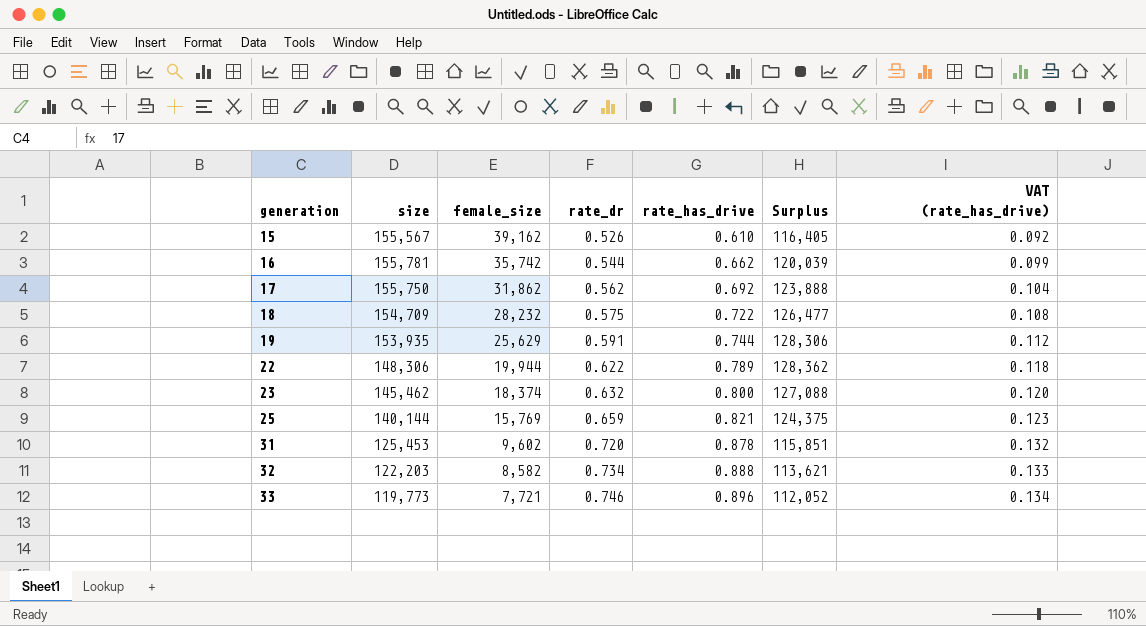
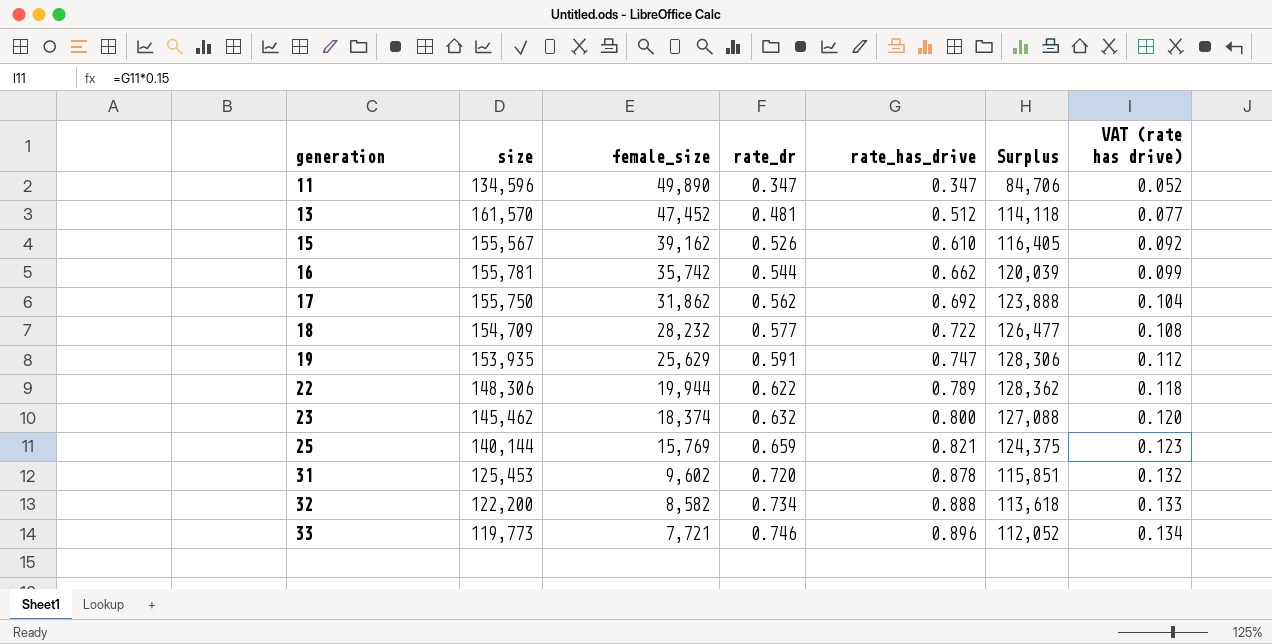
column name: VAT (rate_has_drive) -> VAT (rate has drive)
row 11: none -> 134,596 | 49,890 | 0.347 | 0.347 | 84,706 | 0.052
row 13: none -> 161,570 | 47,452 | 0.481 | 0.512 | 114,118 | 0.077
18 | rate_dr: 0.575 -> 0.577
19 | rate_has_drive: 0.744 -> 0.747
32 | size: 122,203 -> 122,200
32 | Surplus: 113,621 -> 113,618

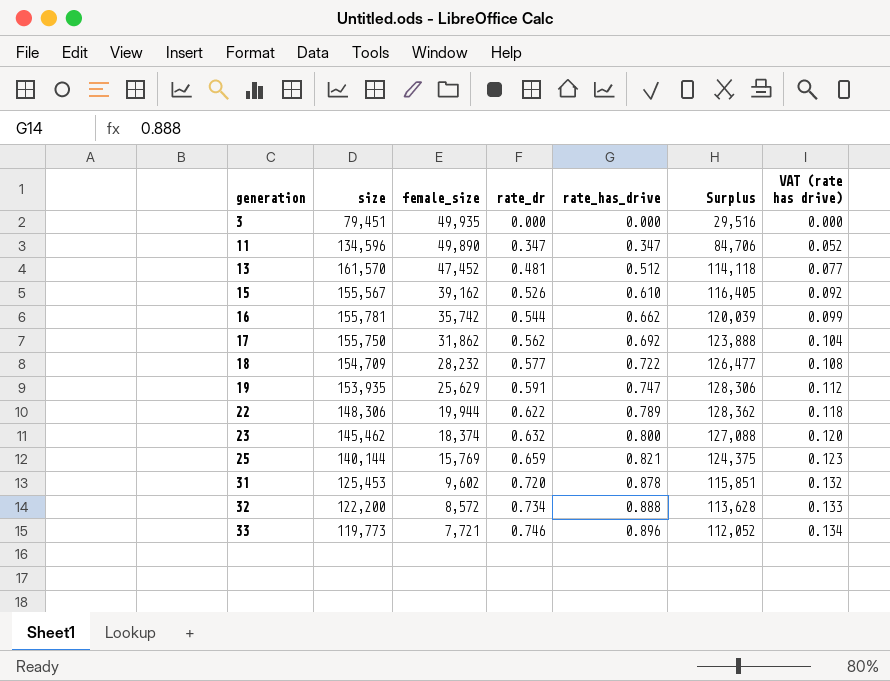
row 3: none -> 79,451 | 49,935 | 0.000 | 0.000 | 29,516 | 0.000
32 | female_size: 8,582 -> 8,572
32 | Surplus: 113,618 -> 113,628

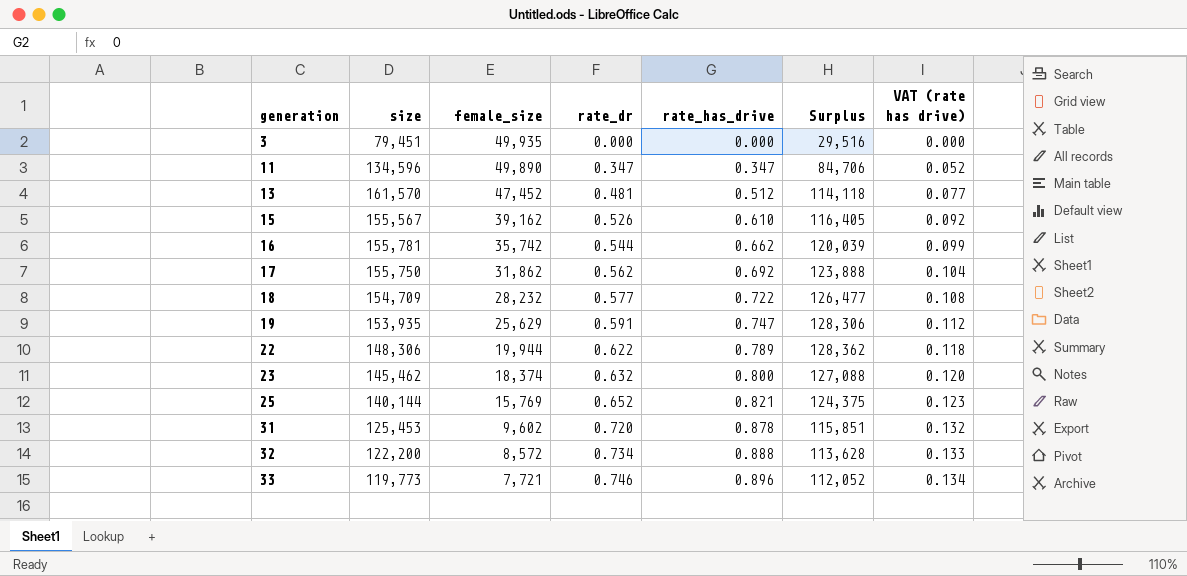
25 | rate_dr: 0.659 -> 0.652

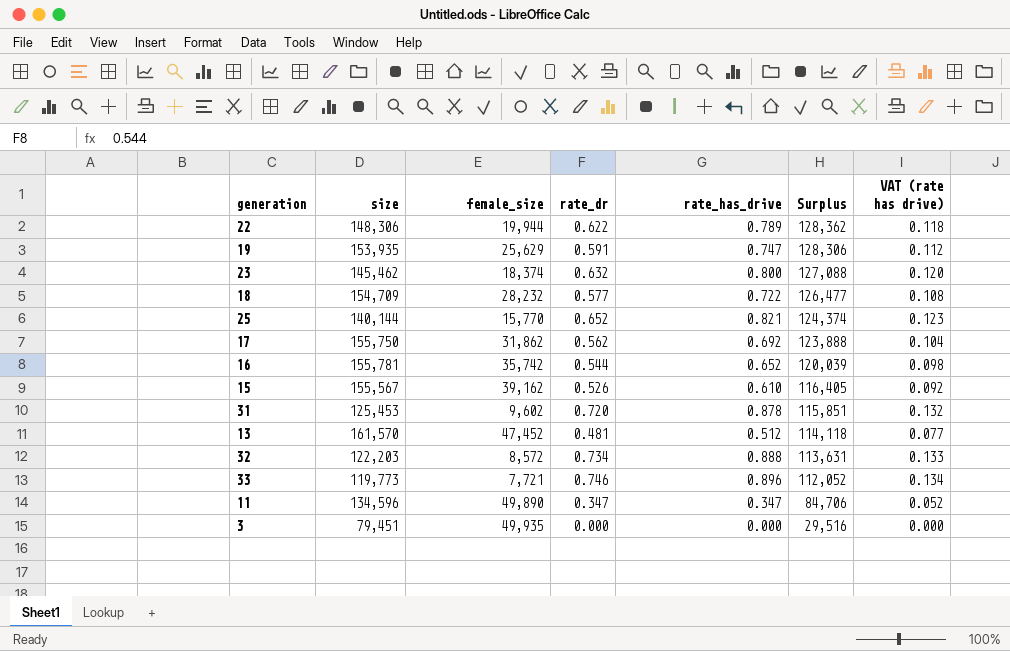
row order: generation ascending -> Surplus descending
25 | female_size: 15,769 -> 15,770
25 | Surplus: 124,375 -> 124,374
16 | rate_has_drive: 0.662 -> 0.652
16 | VAT (rate has drive): 0.099 -> 0.098
32 | size: 122,200 -> 122,203
32 | Surplus: 113,628 -> 113,631

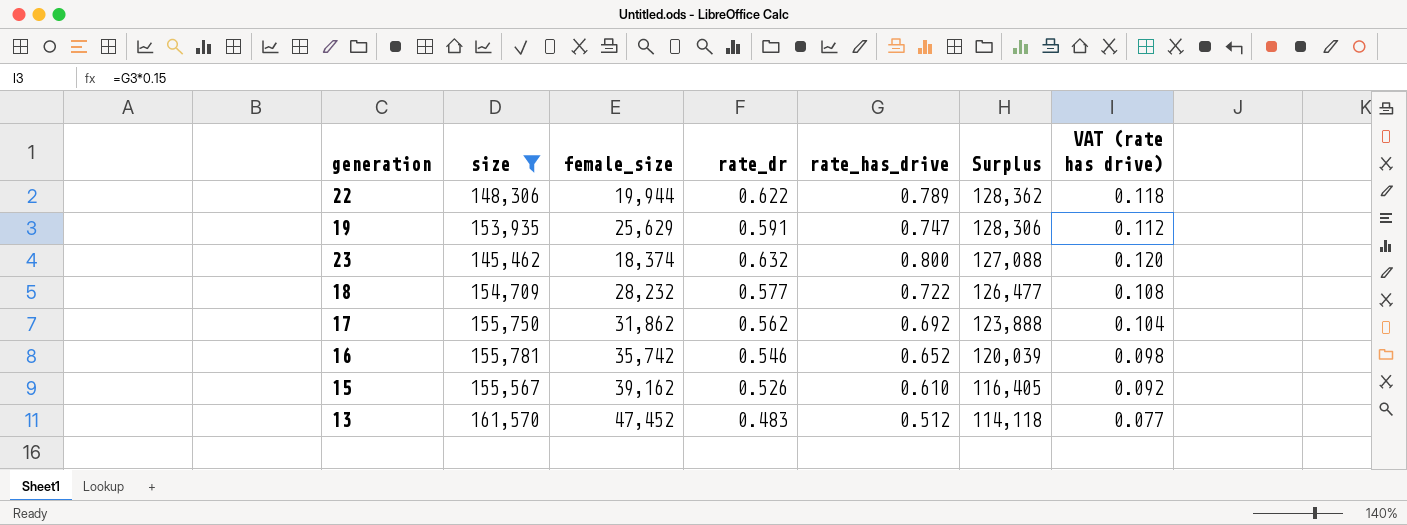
filter: none -> size >= 145,462
16 | rate_dr: 0.544 -> 0.546
13 | rate_dr: 0.481 -> 0.483

